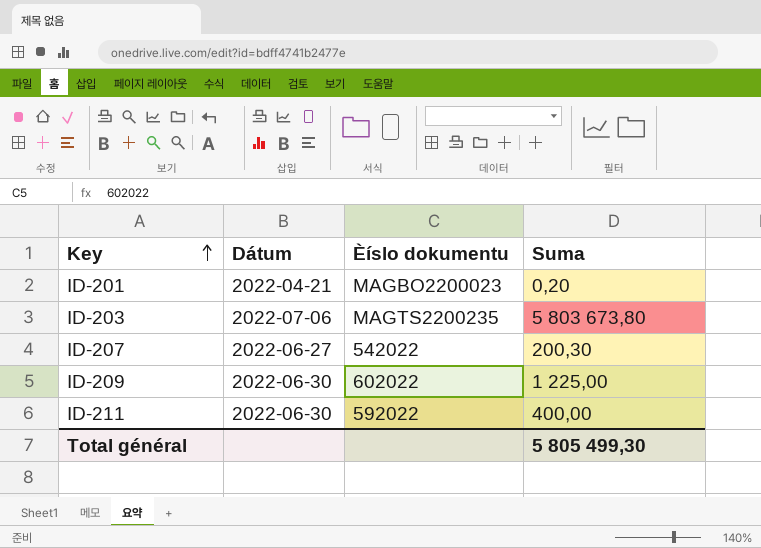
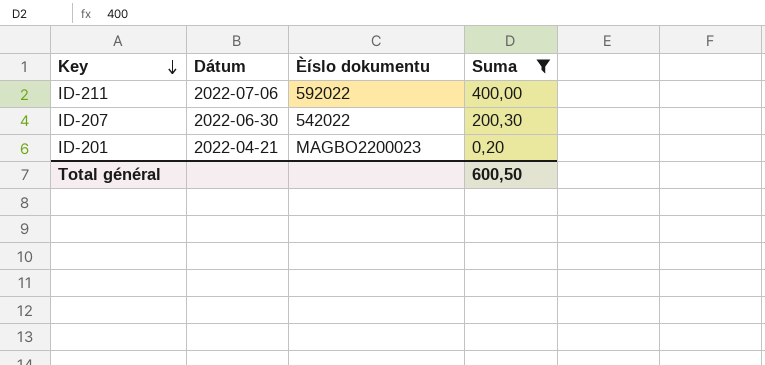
filter: none -> Suma <= 400,00
row order: Key ascending -> Key descending
ID-211 | Dátum: 2022-06-30 -> 2022-07-06
ID-207 | Dátum: 2022-06-27 -> 2022-06-30
Total général | Suma: 5 805 499,30 -> 600,50

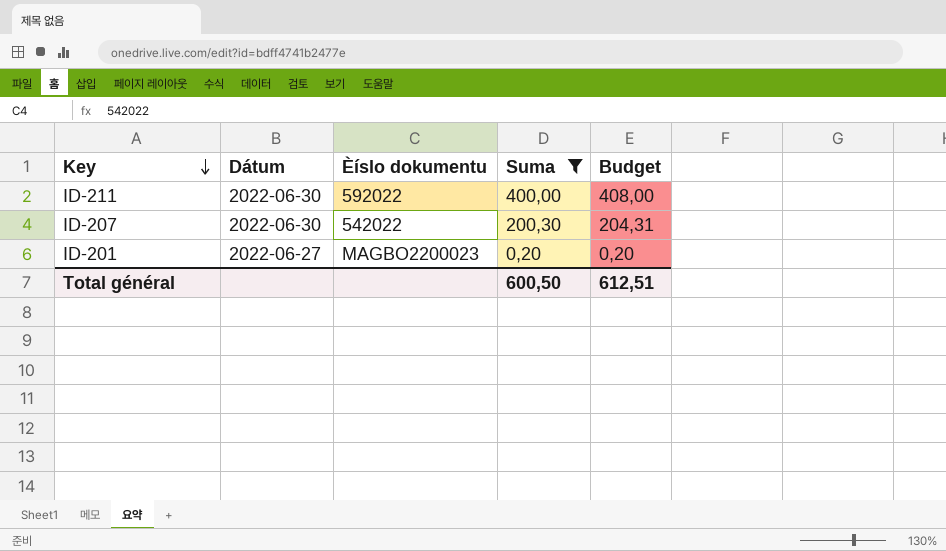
column Budget | formula: none -> [Suma] * 1,02
ID-211 | Dátum: 2022-07-06 -> 2022-06-30
ID-201 | Dátum: 2022-04-21 -> 2022-06-27

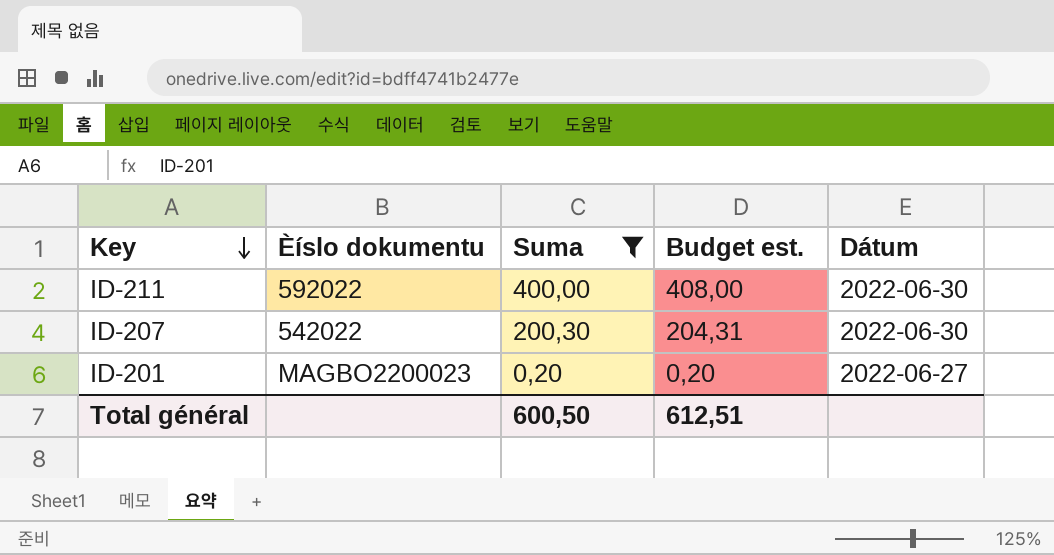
column name: Budget -> Budget est.
column Dátum | position: 2 -> 5

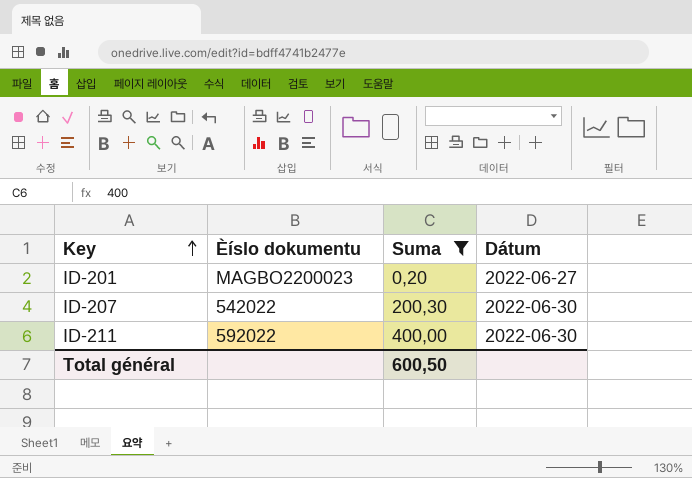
row order: Key descending -> Key ascending
column Budget est. | formula: [Suma] * 1,02 -> none

